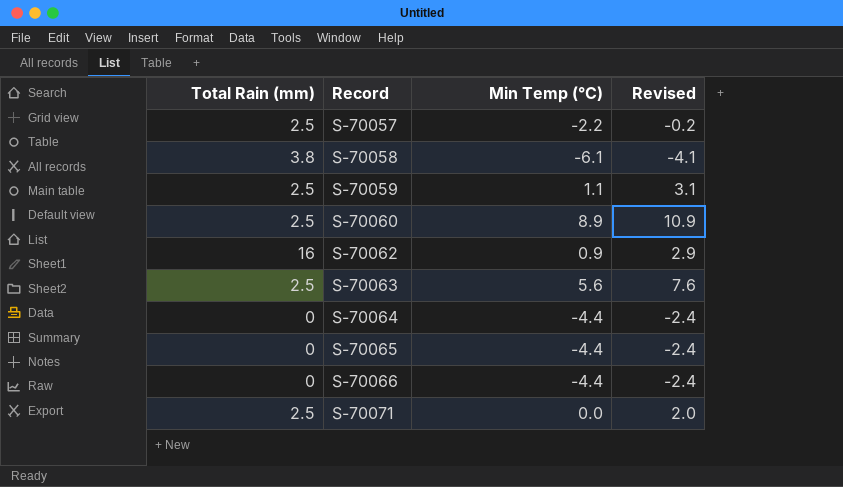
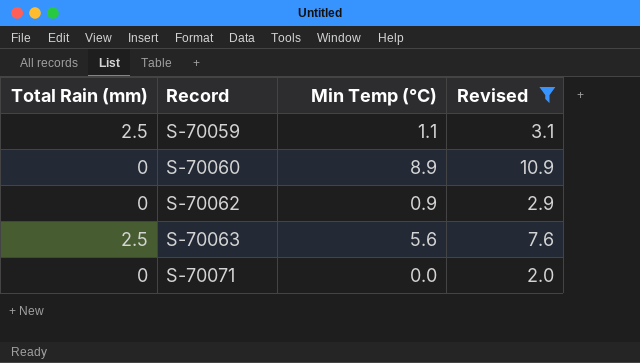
filter: none -> Revised >= 2.0
S-70060 | Total Rain (mm): 2.5 -> 0
S-70062 | Total Rain (mm): 16 -> 0
S-70071 | Total Rain (mm): 2.5 -> 0

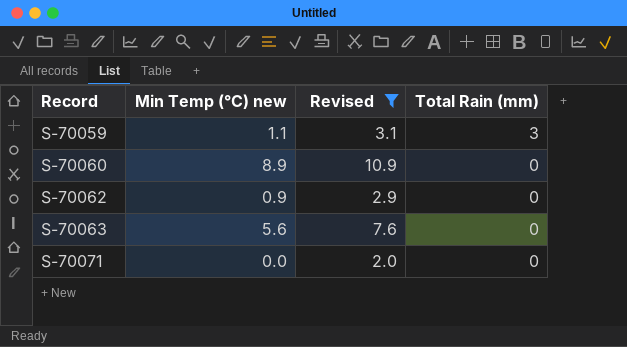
column name: Min Temp (°C) -> Min Temp (°C) new
column Total Rain (mm) | position: 1 -> 4
S-70059 | Total Rain (mm): 2.5 -> 3
S-70063 | Total Rain (mm): 2.5 -> 0

